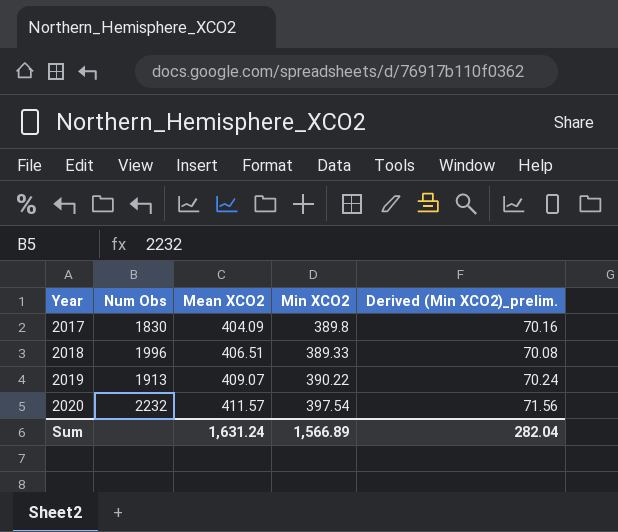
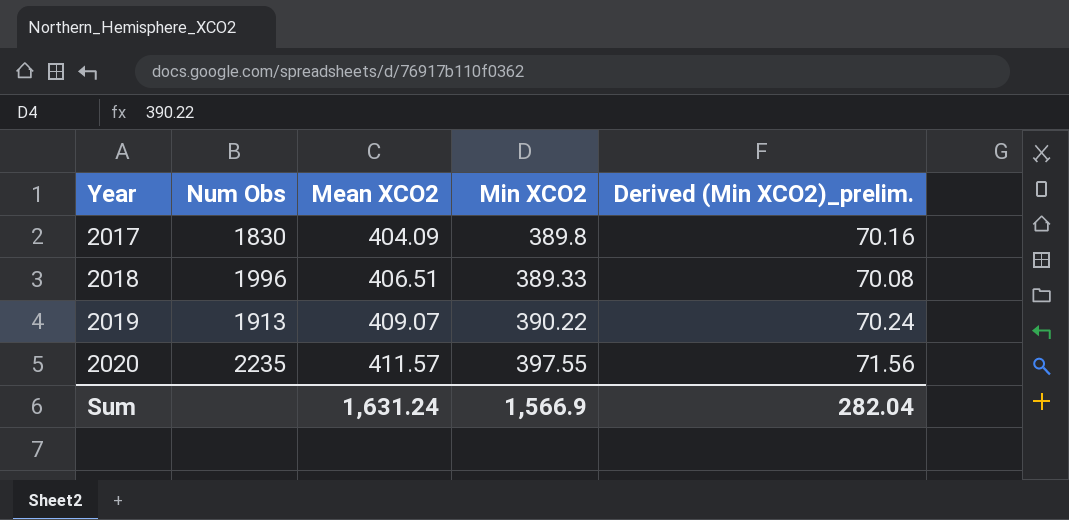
2020 | Num Obs: 2232 -> 2235
2020 | Min XCO2: 397.54 -> 397.55
Sum | Min XCO2: 1,566.89 -> 1,566.9

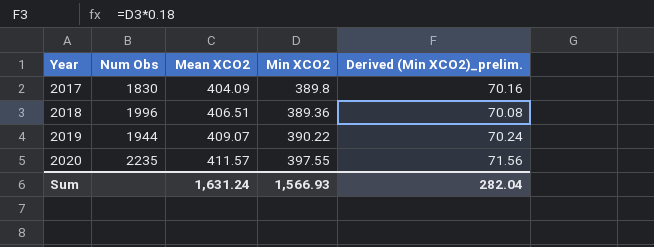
2018 | Min XCO2: 389.33 -> 389.36
2019 | Num Obs: 1913 -> 1944
Sum | Min XCO2: 1,566.9 -> 1,566.93

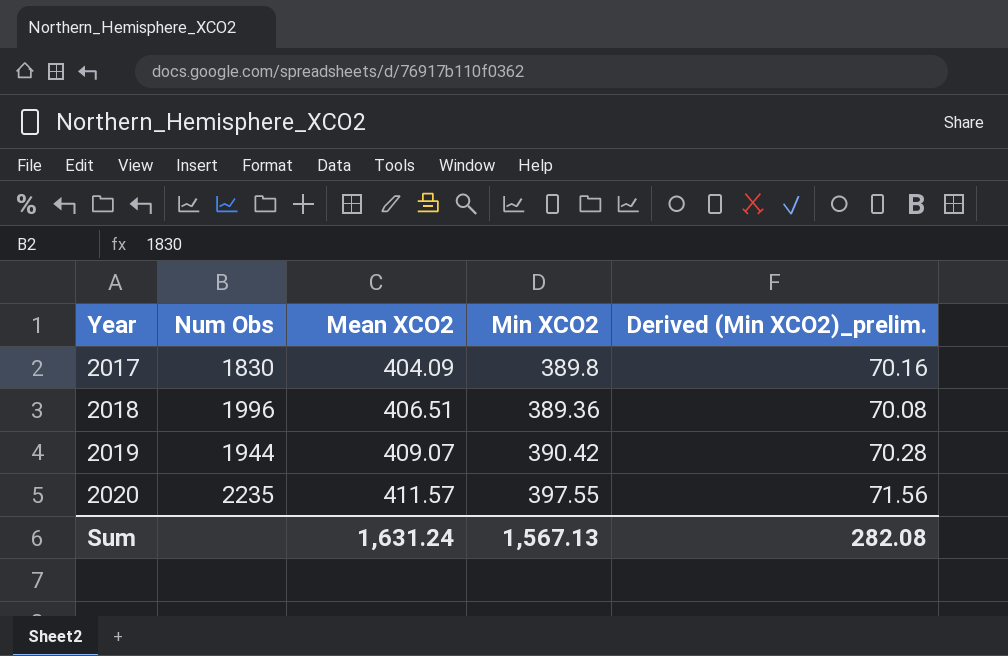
2019 | Min XCO2: 390.22 -> 390.42
2019 | Derived (Min XCO2)_prelim.: 70.24 -> 70.28
Sum | Min XCO2: 1,566.93 -> 1,567.13
Sum | Derived (Min XCO2)_prelim.: 282.04 -> 282.08

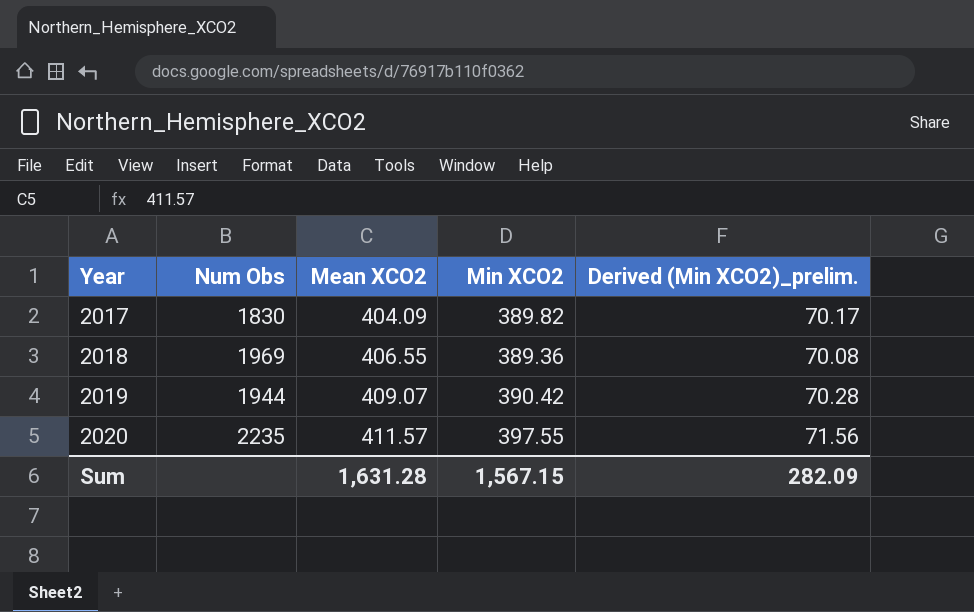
2017 | Min XCO2: 389.8 -> 389.82
2017 | Derived (Min XCO2)_prelim.: 70.16 -> 70.17
2018 | Num Obs: 1996 -> 1969
2018 | Mean XCO2: 406.51 -> 406.55
Sum | Mean XCO2: 1,631.24 -> 1,631.28
Sum | Min XCO2: 1,567.13 -> 1,567.15
Sum | Derived (Min XCO2)_prelim.: 282.08 -> 282.09

